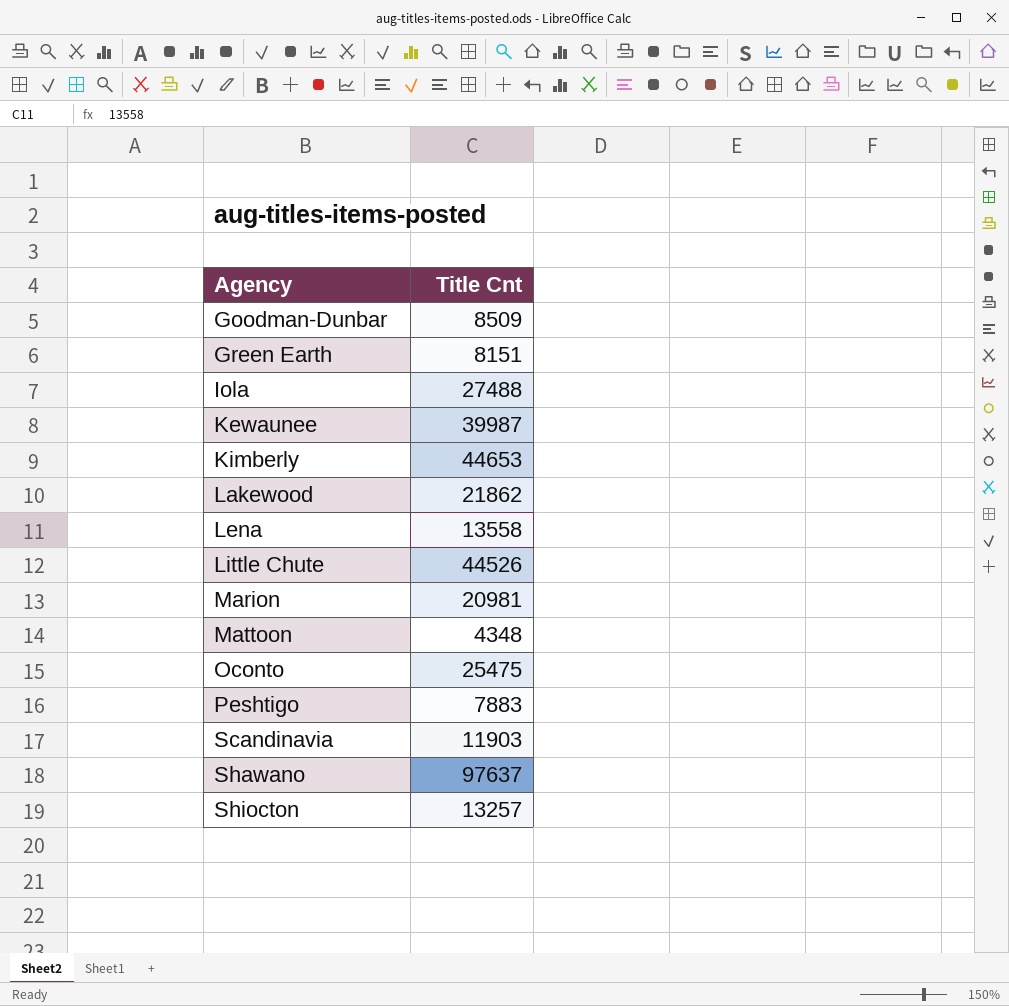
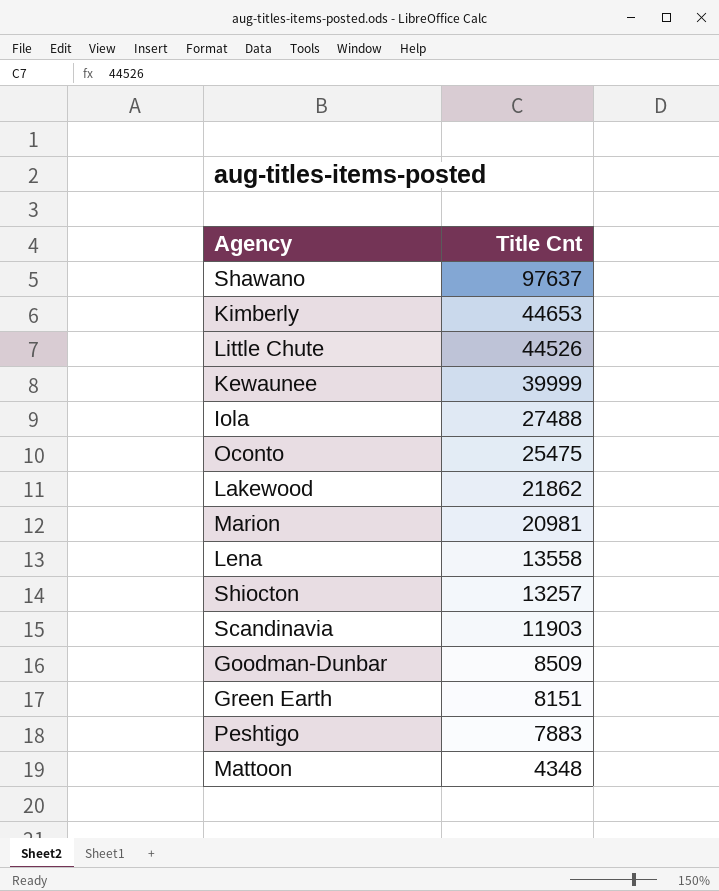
row order: Agency ascending -> Title Cnt descending
Kewaunee | Title Cnt: 39987 -> 39999

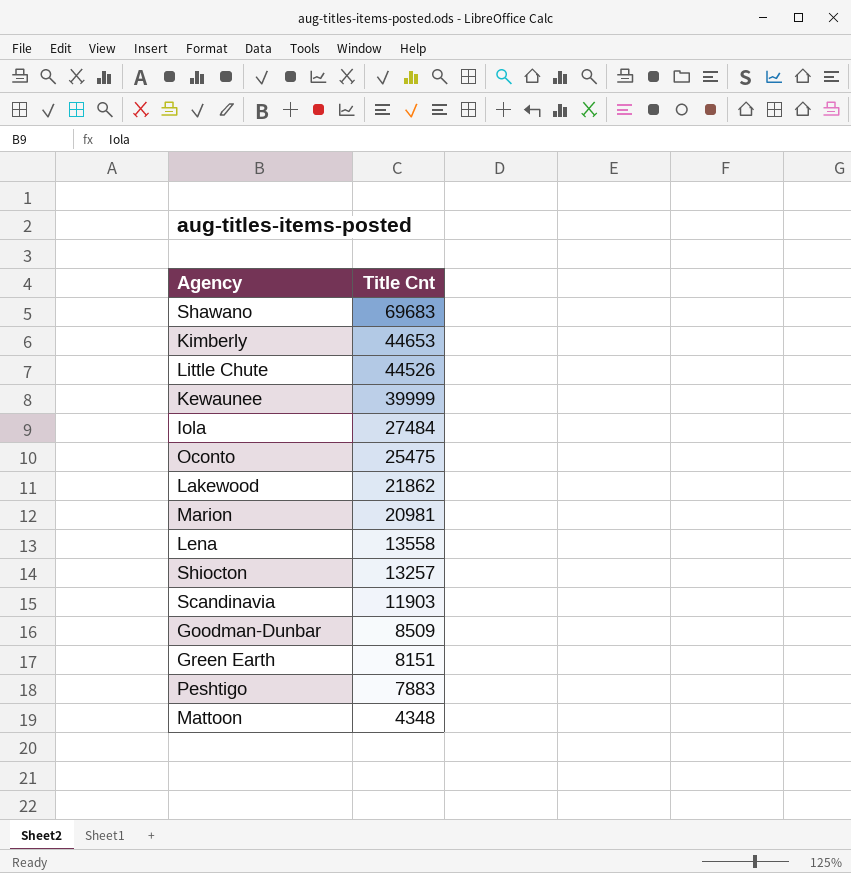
Shawano | Title Cnt: 97637 -> 69683
Iola | Title Cnt: 27488 -> 27484

